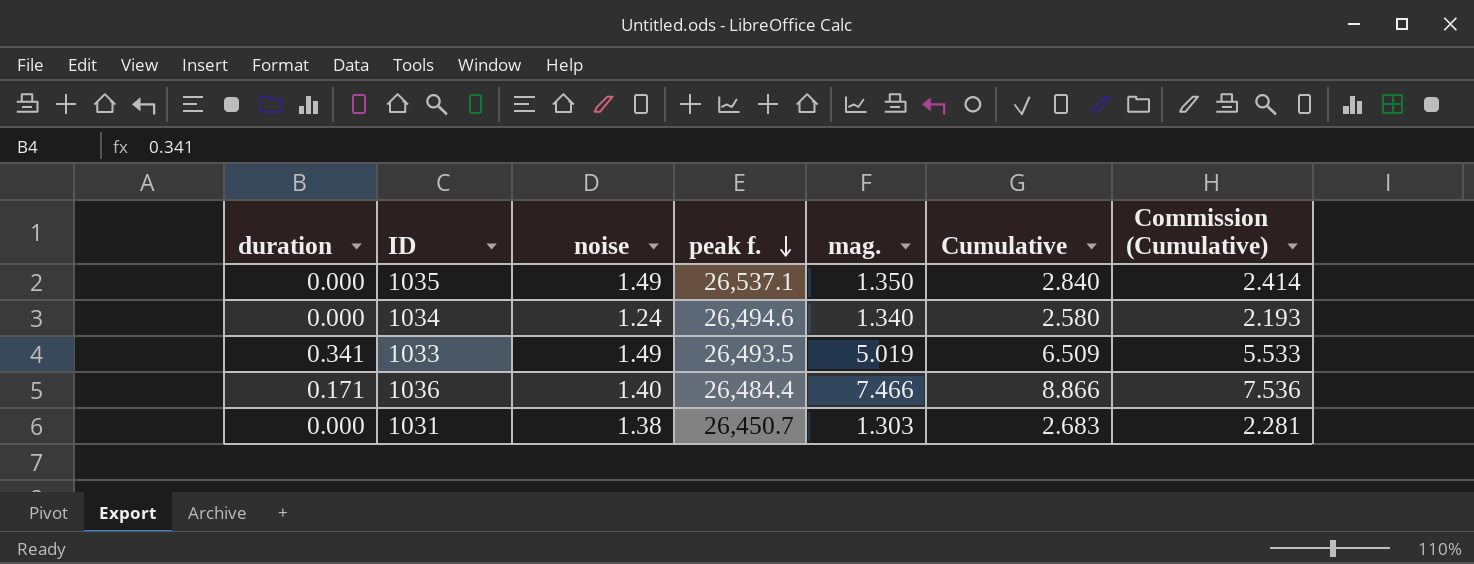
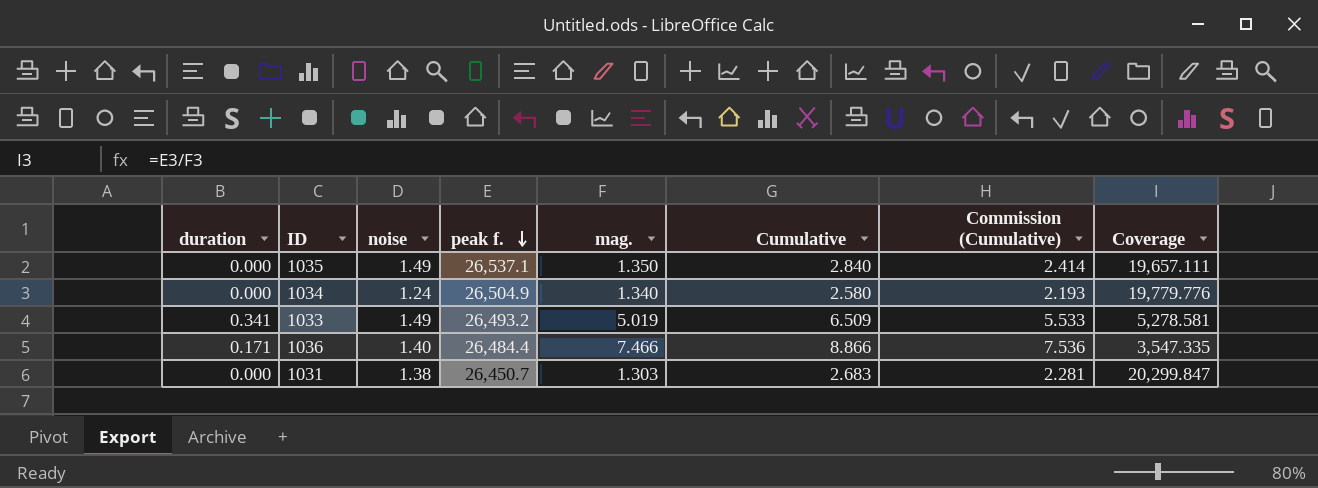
column Coverage | formula: none -> [peak f.] / [mag.]
1034 | peak f.: 26,494.6 -> 26,504.9
1033 | peak f.: 26,493.5 -> 26,493.2

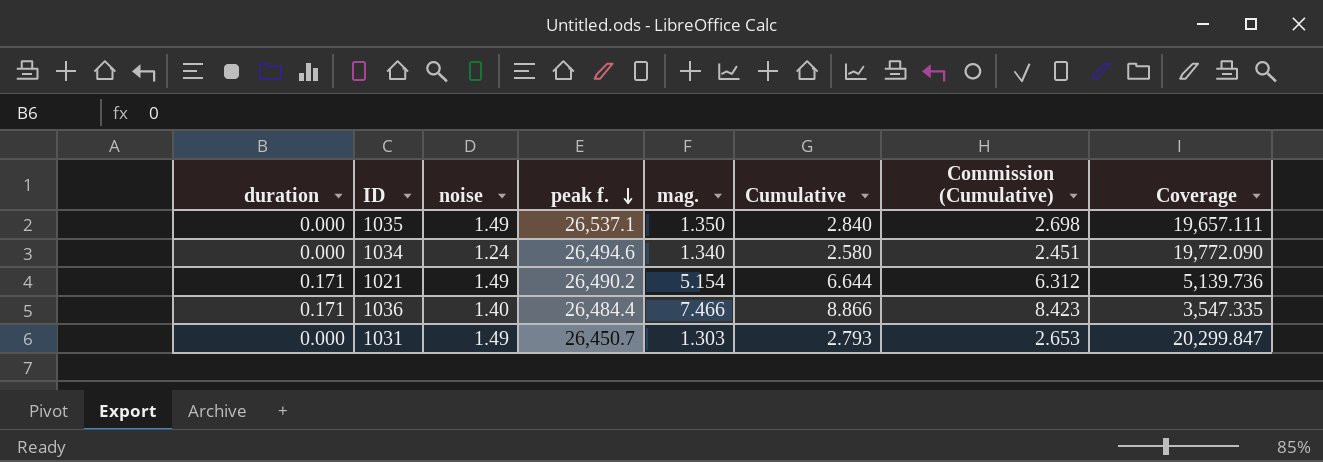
column Commission (Cumulative) | formula: [Cumulative] * 0.85 -> [Cumulative] * 0.95
row 1033: 0.341 | 1.49 | 26,493.2 | 5.019 | 6.509 | 5.533 | 5,278.581 -> none
1034 | peak f.: 26,504.9 -> 26,494.6
1034 | Coverage: 19,779.776 -> 19,772.090
row 1021: none -> 0.171 | 1.49 | 26,490.2 | 5.154 | 6.644 | 6.312 | 5,139.736
1031 | noise: 1.38 -> 1.49
1031 | Cumulative: 2.683 -> 2.793

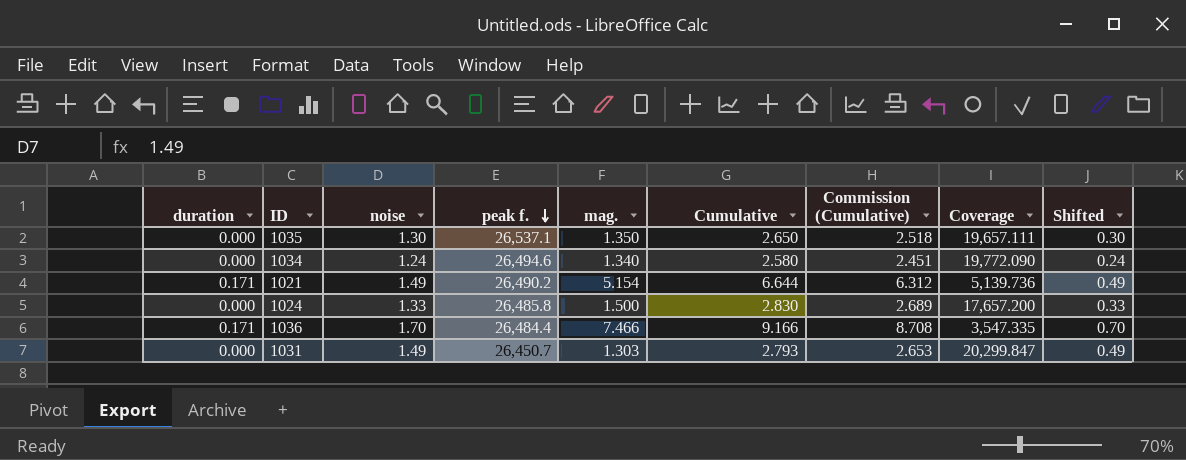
column Shifted | formula: none -> [noise] - 1
1035 | noise: 1.49 -> 1.30
1035 | Cumulative: 2.840 -> 2.650
1035 | Commission (Cumulative): 2.698 -> 2.518
row 1024: none -> 0.000 | 1.33 | 26,485.8 | 1.500 | 2.830 | 2.689 | 17,657.200 | 0.33
1036 | noise: 1.40 -> 1.70
1036 | Cumulative: 8.866 -> 9.166
1036 | Commission (Cumulative): 8.423 -> 8.708

